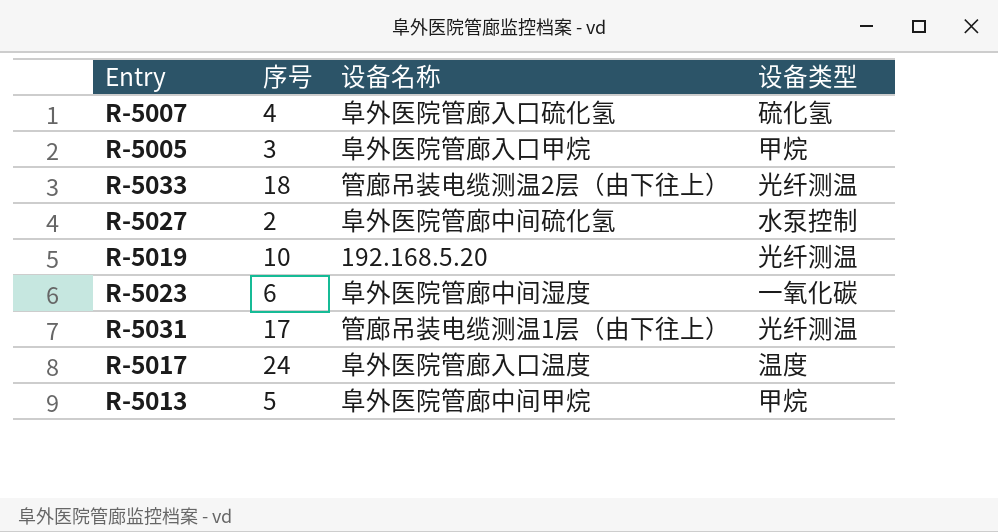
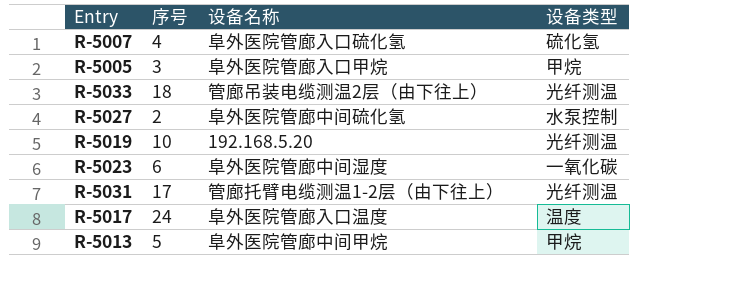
R-5031 | 设备名称: 管廊吊装电缆测温1层（由下往上） -> 管廊托臂电缆测温1-2层（由下往上）

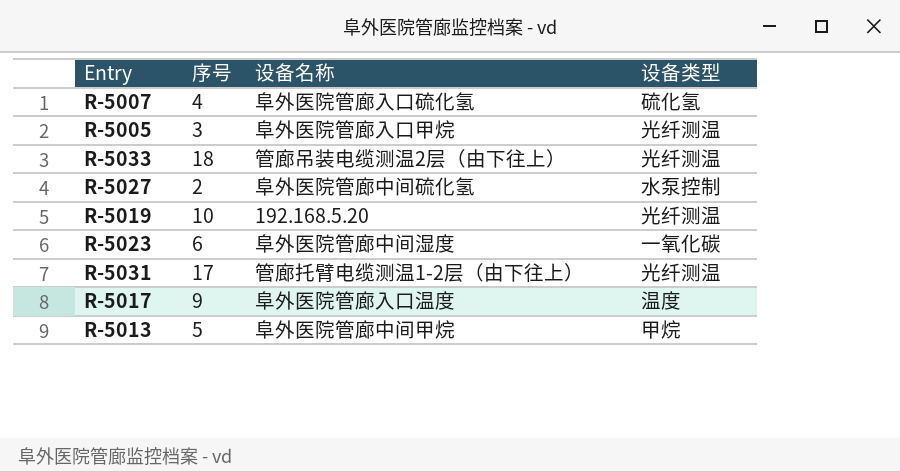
R-5005 | 设备类型: 甲烷 -> 光纤测温
R-5017 | 序号: 24 -> 9

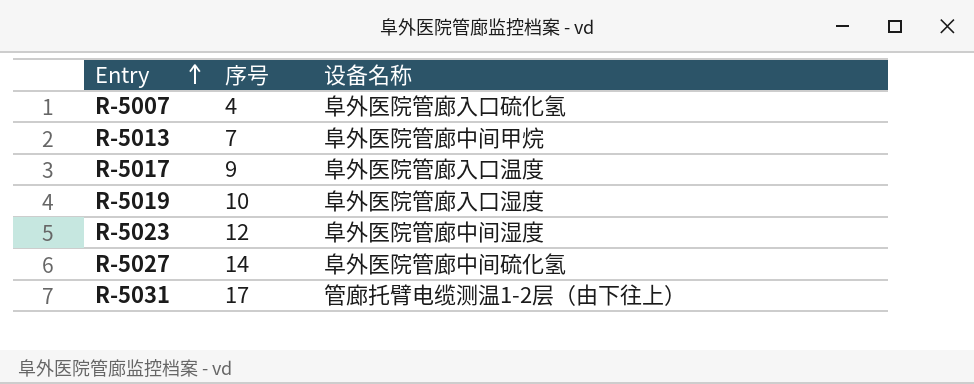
row order: none -> Entry ascending
column 设备类型 | position: 4 -> none
row R-5005: 3 | 阜外医院管廊入口甲烷 | 光纤测温 -> none
row R-5033: 18 | 管廊吊装电缆测温2层（由下往上） | 光纤测温 -> none
R-5013 | 序号: 5 -> 7
R-5019 | 设备名称: 192.168.5.20 -> 阜外医院管廊入口湿度
R-5023 | 序号: 6 -> 12
R-5027 | 序号: 2 -> 14

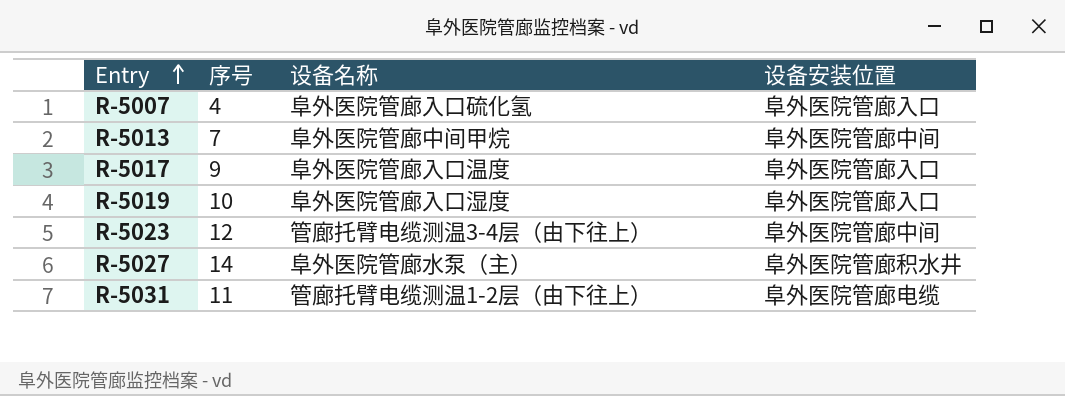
column 设备安装位置 | position: none -> 4
R-5023 | 设备名称: 阜外医院管廊中间湿度 -> 管廊托臂电缆测温3-4层（由下往上）
R-5027 | 设备名称: 阜外医院管廊中间硫化氢 -> 阜外医院管廊水泵（主）
R-5031 | 序号: 17 -> 11

